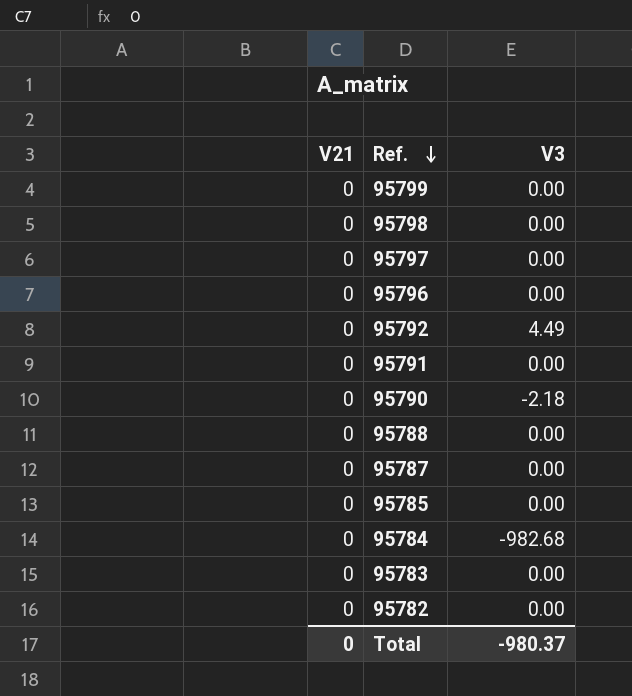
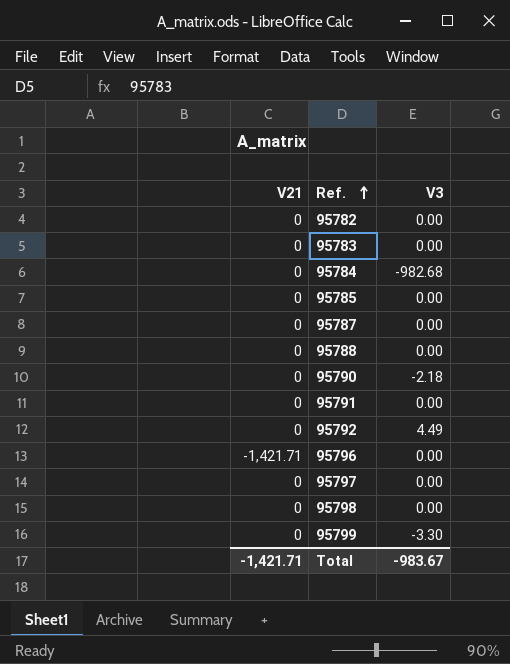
row order: Ref. descending -> Ref. ascending
95796 | V21: 0 -> -1,421.71
95799 | V3: 0.00 -> -3.30
Total | V21: 0 -> -1,421.71
Total | V3: -980.37 -> -983.67

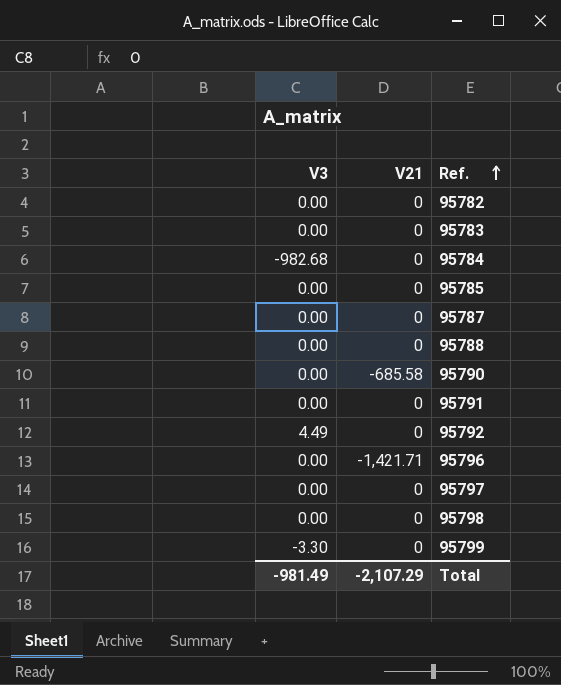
column V3 | position: 3 -> 1
95790 | V3: -2.18 -> 0.00
95790 | V21: 0 -> -685.58
Total | V3: -983.67 -> -981.49
Total | V21: -1,421.71 -> -2,107.29

